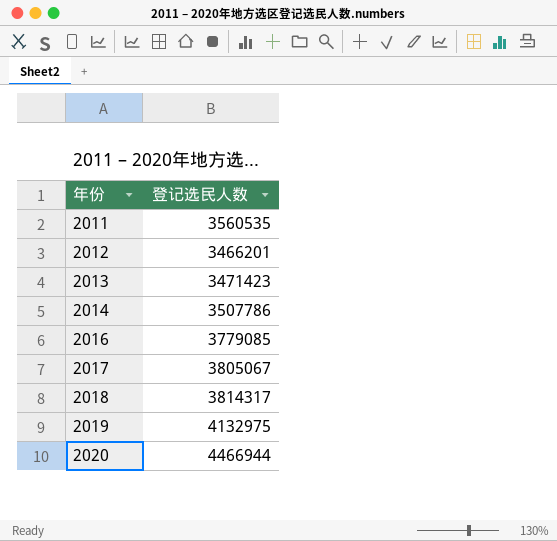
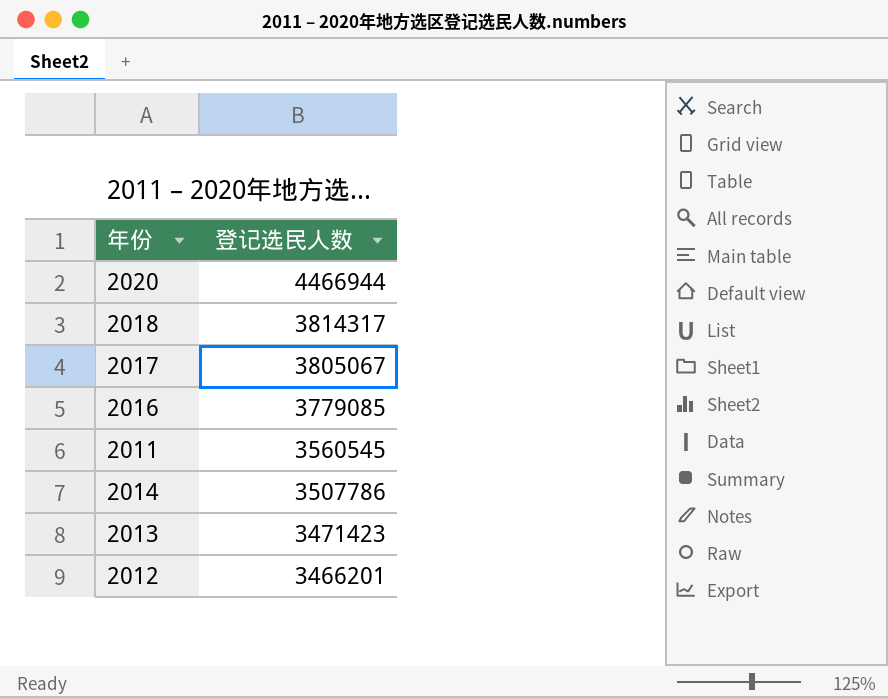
row order: 年份 ascending -> 登记选民人数 descending
row 2019: 4132975 -> none
2011 | 登记选民人数: 3560535 -> 3560545

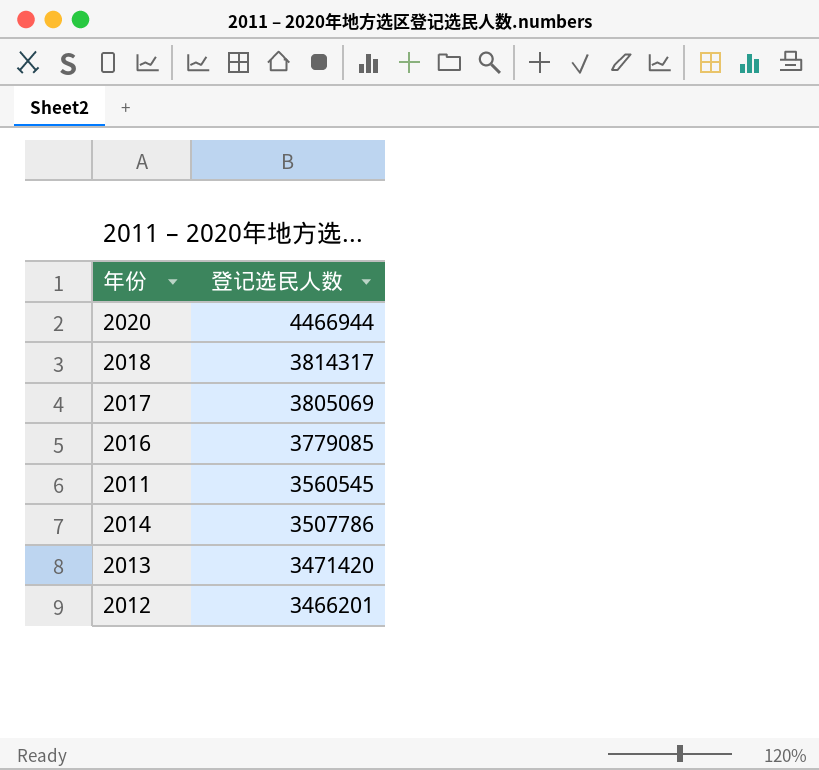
2017 | 登记选民人数: 3805067 -> 3805069
2013 | 登记选民人数: 3471423 -> 3471420

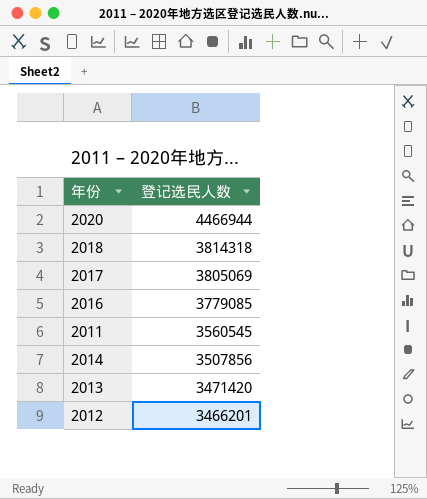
2018 | 登记选民人数: 3814317 -> 3814318
2014 | 登记选民人数: 3507786 -> 3507856

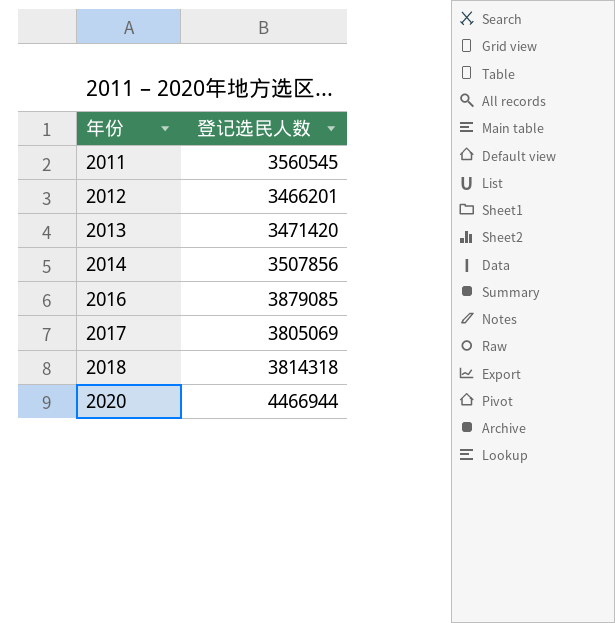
row order: 登记选民人数 descending -> 年份 ascending
2016 | 登记选民人数: 3779085 -> 3879085

